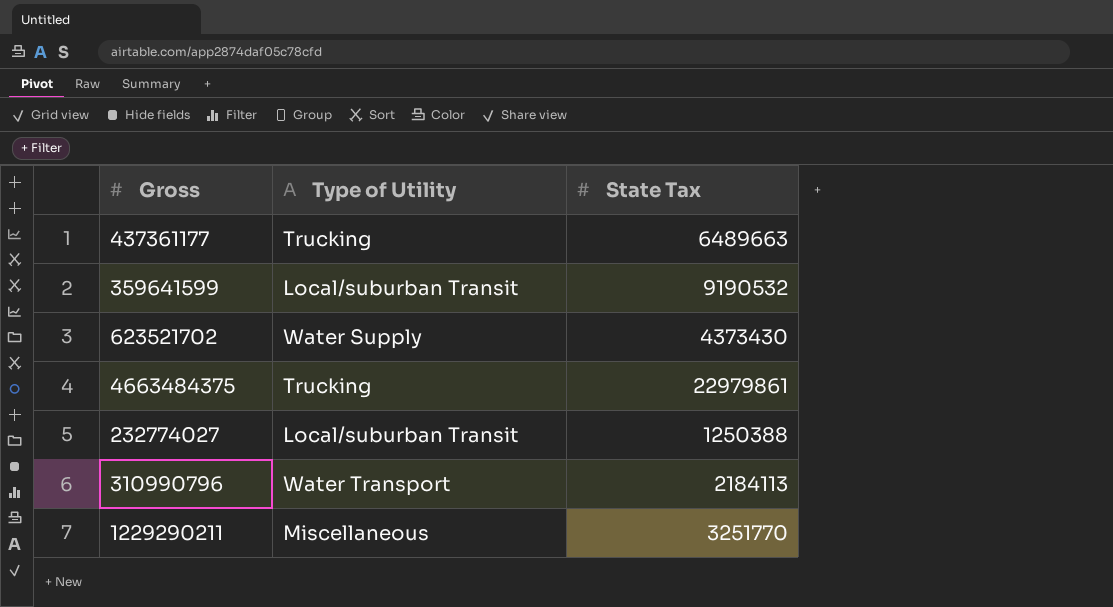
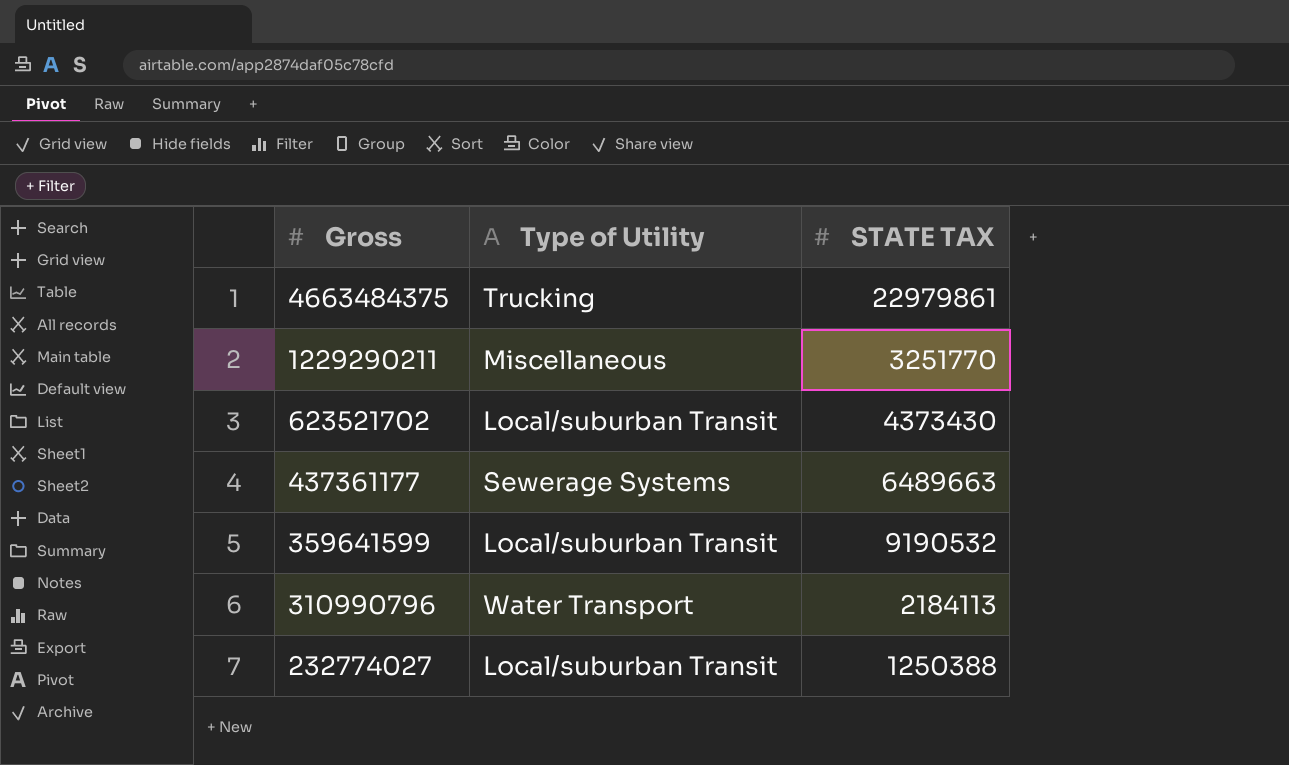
row order: none -> Gross descending
column name: State Tax -> STATE TAX
623521702 | Type of Utility: Water Supply -> Local/suburban Transit
437361177 | Type of Utility: Trucking -> Sewerage Systems

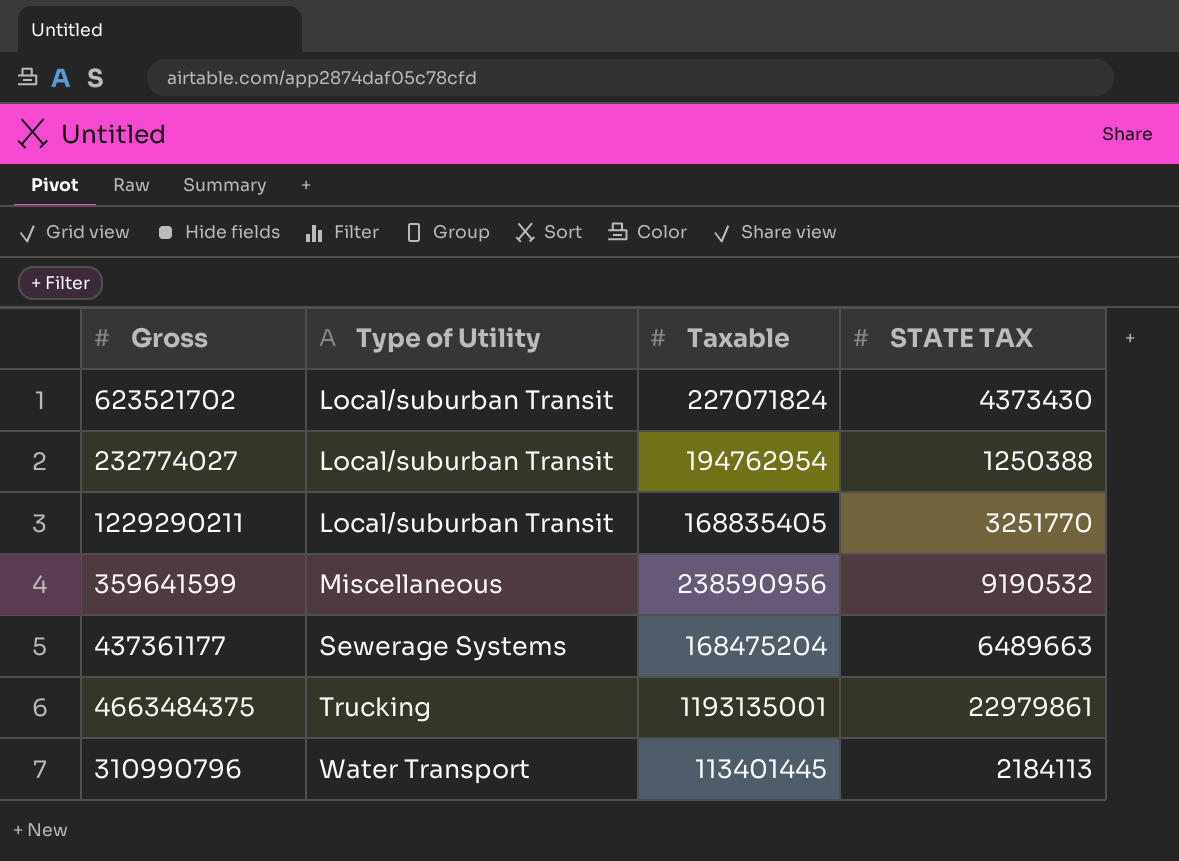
row order: Gross descending -> Type of Utility ascending
column Taxable | position: none -> 3
1229290211 | Type of Utility: Miscellaneous -> Local/suburban Transit
359641599 | Type of Utility: Local/suburban Transit -> Miscellaneous

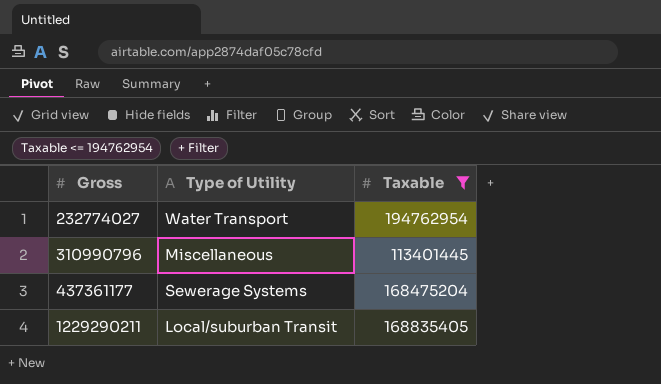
filter: none -> Taxable <= 194762954
row order: Type of Utility ascending -> Gross ascending
column STATE TAX | position: 4 -> none
232774027 | Type of Utility: Local/suburban Transit -> Water Transport
310990796 | Type of Utility: Water Transport -> Miscellaneous

